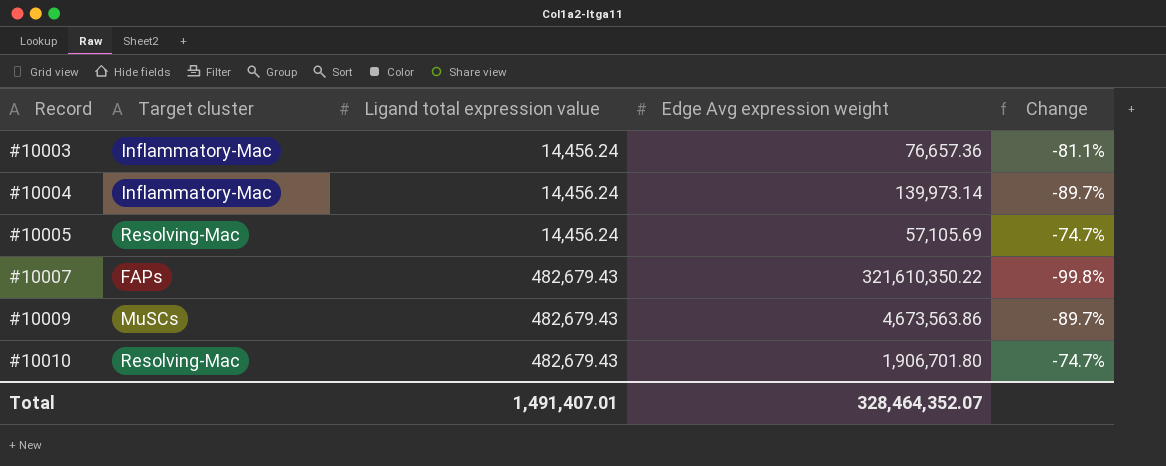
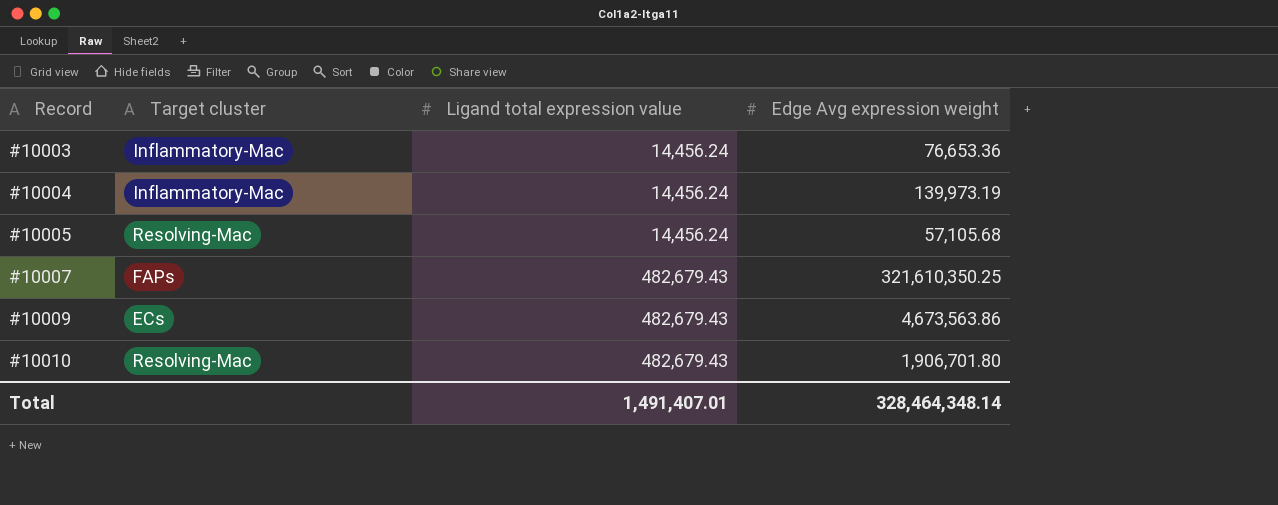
column Change | formula: ([Ligand total expression value] - [Edge Avg expression weight]) / [Edge Avg expression weight] -> none
#10003 | Edge Avg expression weight: 76,657.36 -> 76,653.36
#10004 | Edge Avg expression weight: 139,973.14 -> 139,973.19
#10005 | Edge Avg expression weight: 57,105.69 -> 57,105.68
#10007 | Edge Avg expression weight: 321,610,350.22 -> 321,610,350.25
#10009 | Target cluster: MuSCs -> ECs
Total | Edge Avg expression weight: 328,464,352.07 -> 328,464,348.14

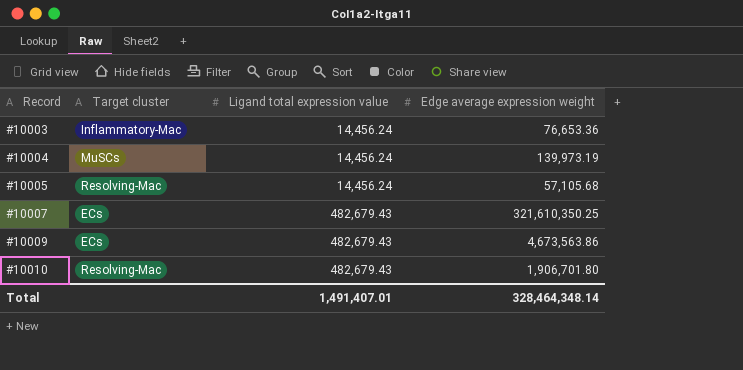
column name: Edge Avg expression weight -> Edge average expression weight
#10004 | Target cluster: Inflammatory-Mac -> MuSCs
#10007 | Target cluster: FAPs -> ECs

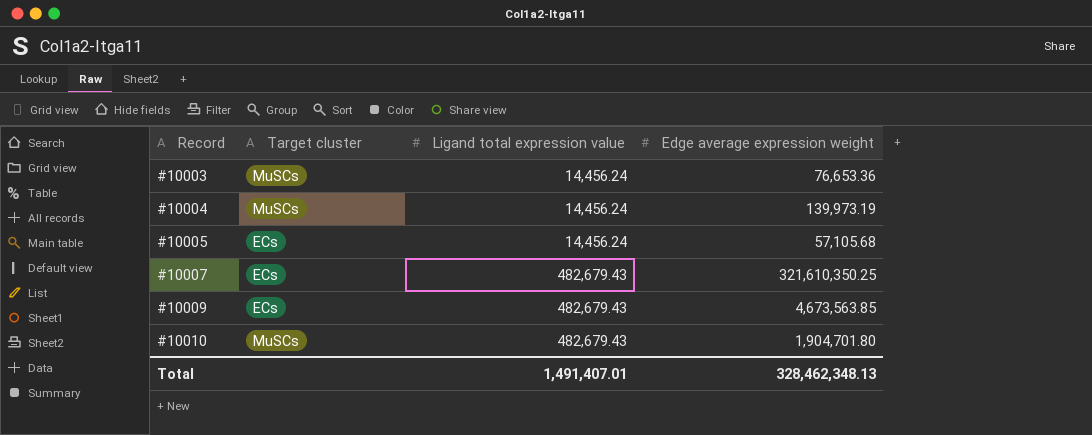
#10003 | Target cluster: Inflammatory-Mac -> MuSCs
#10005 | Target cluster: Resolving-Mac -> ECs
#10009 | Edge average expression weight: 4,673,563.86 -> 4,673,563.85
#10010 | Target cluster: Resolving-Mac -> MuSCs
#10010 | Edge average expression weight: 1,906,701.80 -> 1,904,701.80
Total | Edge average expression weight: 328,464,348.14 -> 328,462,348.13

